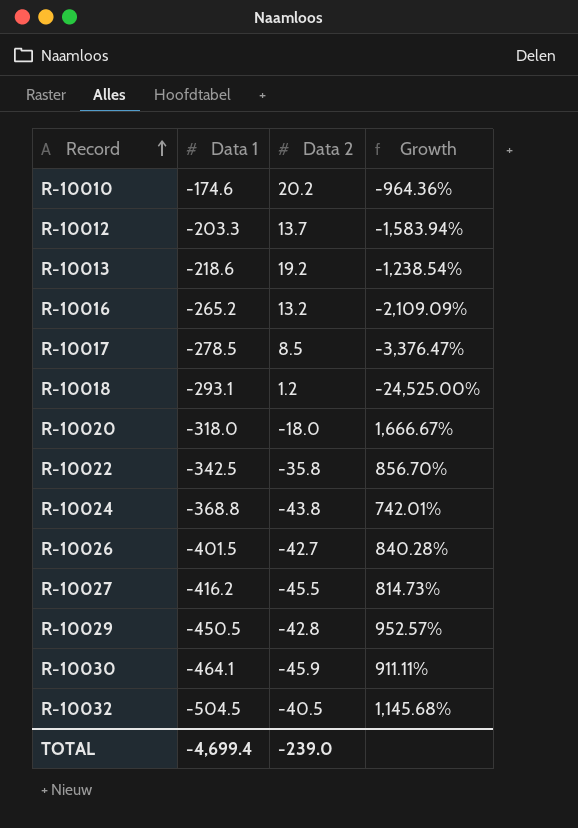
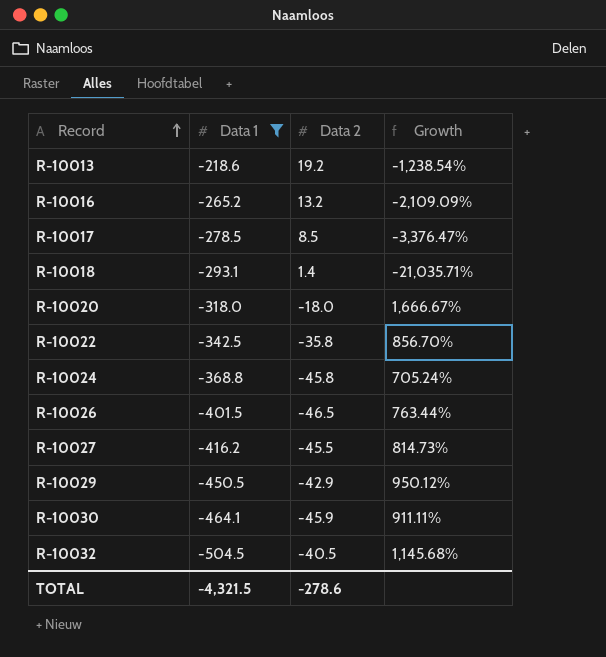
filter: none -> Data 1 <= -218.6
R-10018 | Data 2: 1.2 -> 1.4
R-10018 | Growth: -24,525.00% -> -21,035.71%
R-10024 | Data 2: -43.8 -> -45.8
R-10024 | Growth: 742.01% -> 705.24%
R-10026 | Data 2: -42.7 -> -46.5
R-10026 | Growth: 840.28% -> 763.44%
R-10029 | Data 2: -42.8 -> -42.9
R-10029 | Growth: 952.57% -> 950.12%
TOTAL | Data 1: -4,699.4 -> -4,321.5
TOTAL | Data 2: -239.0 -> -278.6

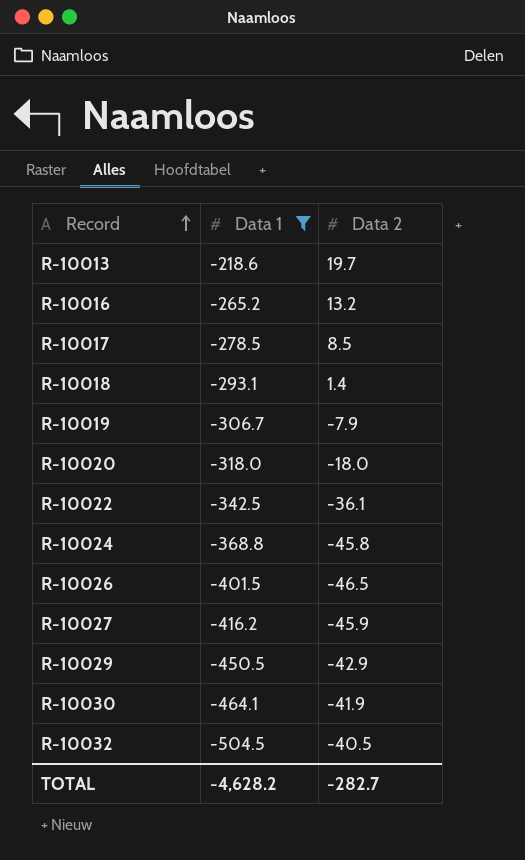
column Growth | formula: ([Data 1] - [Data 2]) / [Data 2] -> none
R-10013 | Data 2: 19.2 -> 19.7
row R-10019: none -> -306.7 | -7.9
R-10022 | Data 2: -35.8 -> -36.1
R-10027 | Data 2: -45.5 -> -45.9
R-10030 | Data 2: -45.9 -> -41.9
TOTAL | Data 1: -4,321.5 -> -4,628.2
TOTAL | Data 2: -278.6 -> -282.7

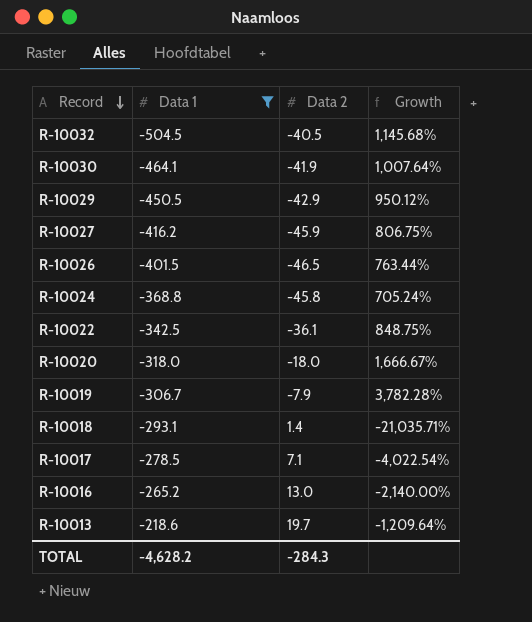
row order: Record ascending -> Record descending
column Growth | formula: none -> ([Data 1] - [Data 2]) / [Data 2]
R-10017 | Data 2: 8.5 -> 7.1
R-10016 | Data 2: 13.2 -> 13.0
TOTAL | Data 2: -282.7 -> -284.3

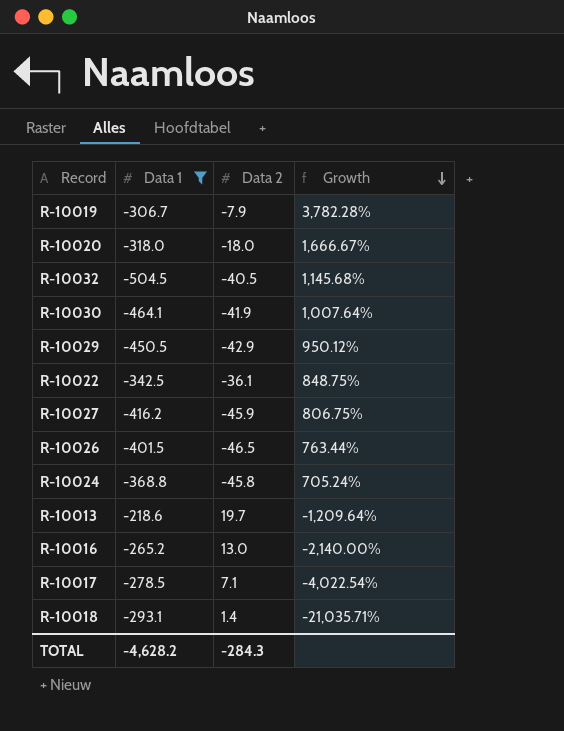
row order: Record descending -> Growth descending

